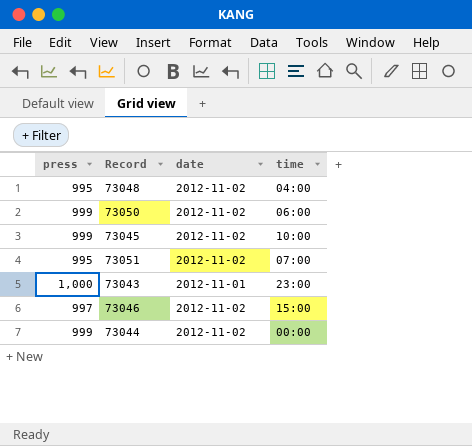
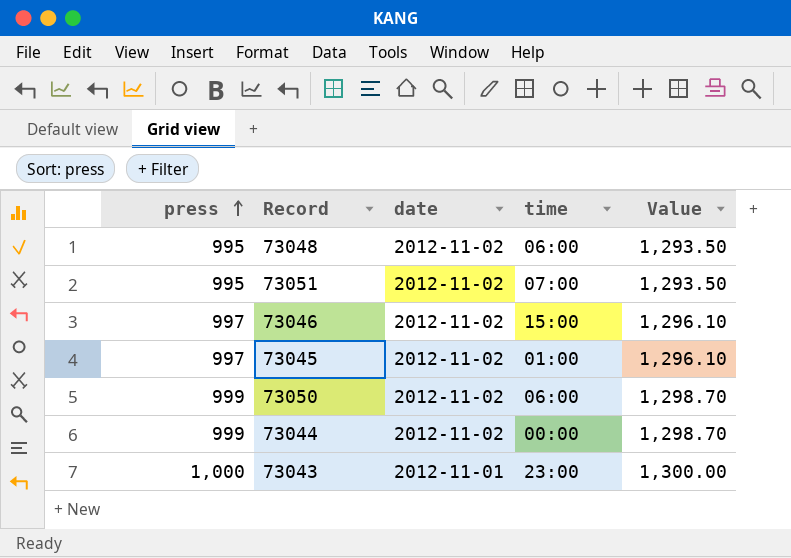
row order: none -> press ascending
column Value | formula: none -> [press] * 1.3
73048 | time: 04:00 -> 06:00
73045 | press: 999 -> 997
73045 | time: 10:00 -> 01:00

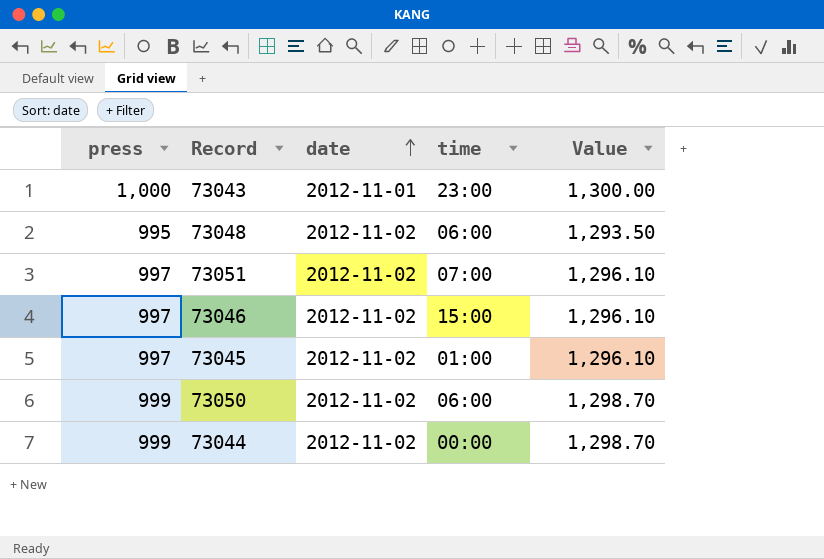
row order: press ascending -> date ascending
73051 | press: 995 -> 997
73051 | Value: 1,293.50 -> 1,296.10

